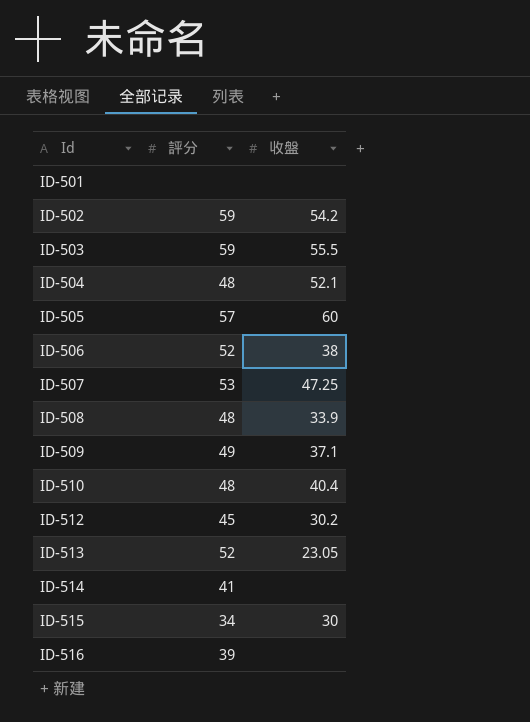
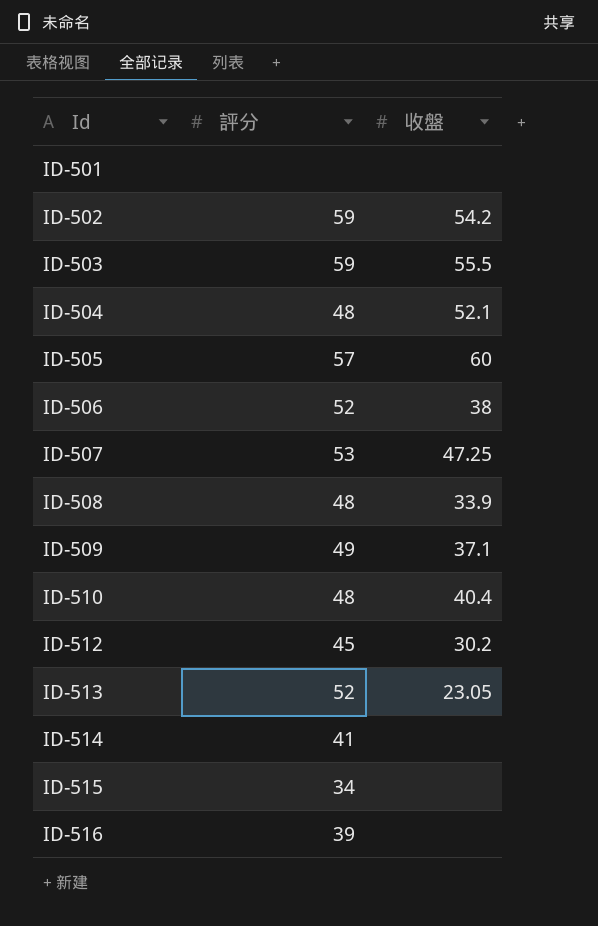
ID-515 | 收盤: 30 -> none

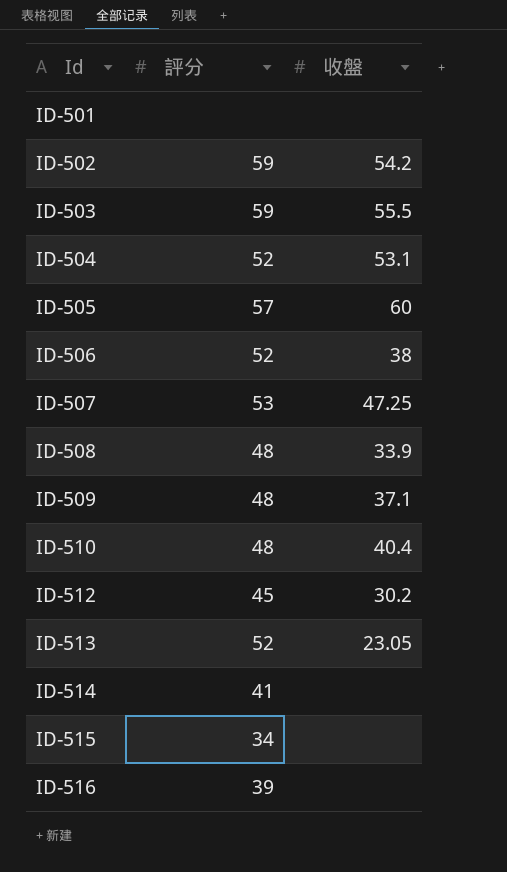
ID-504 | 評分: 48 -> 52
ID-504 | 收盤: 52.1 -> 53.1
ID-509 | 評分: 49 -> 48

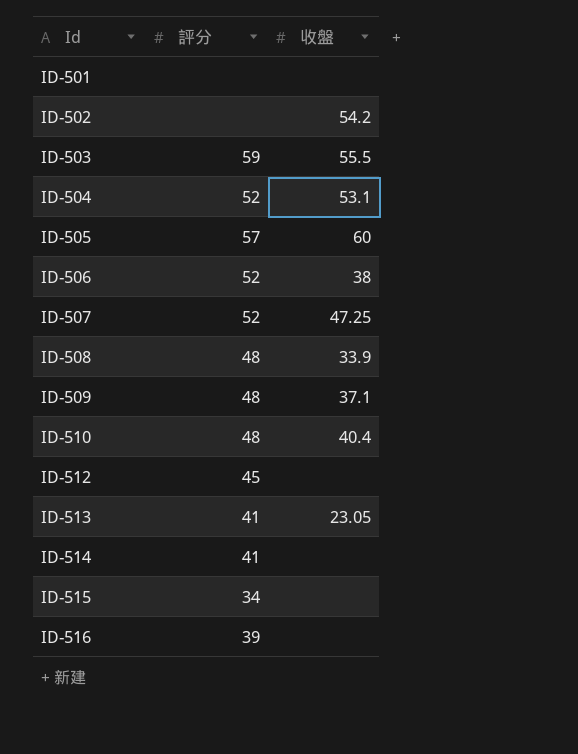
ID-502 | 評分: 59 -> none
ID-507 | 評分: 53 -> 52
ID-512 | 收盤: 30.2 -> none
ID-513 | 評分: 52 -> 41

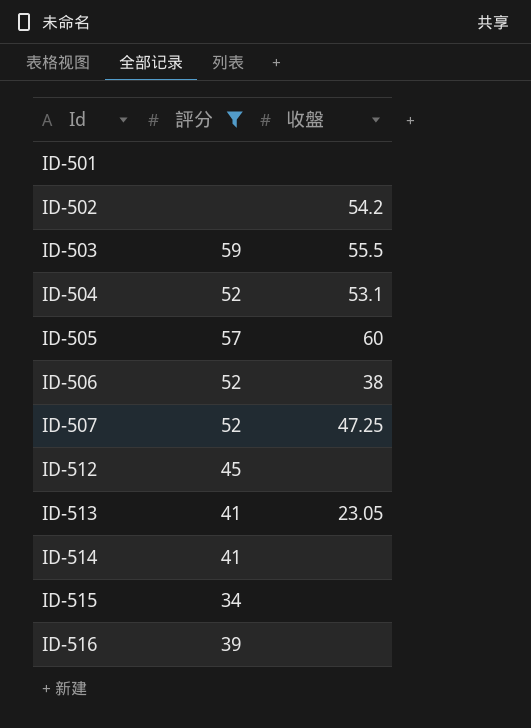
filter: none -> 評分 != 48

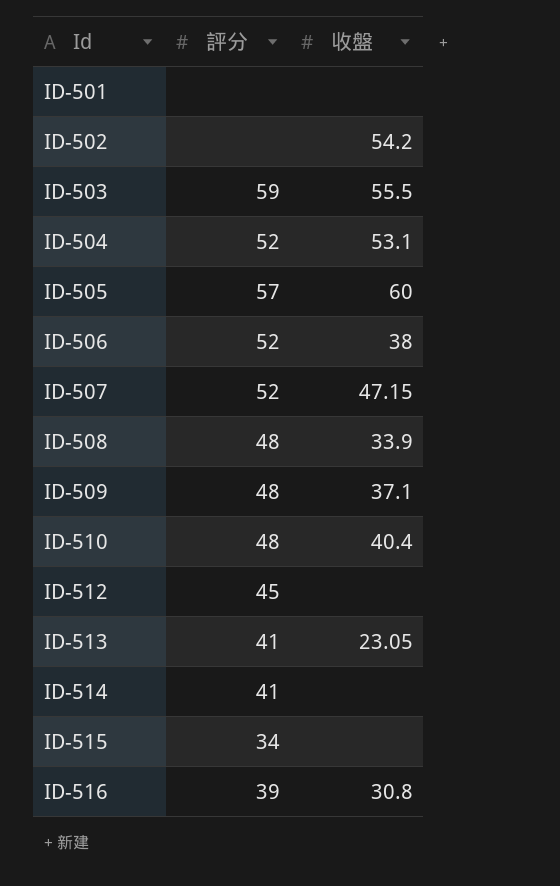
filter: 評分 != 48 -> none
ID-507 | 收盤: 47.25 -> 47.15
ID-516 | 收盤: none -> 30.8

